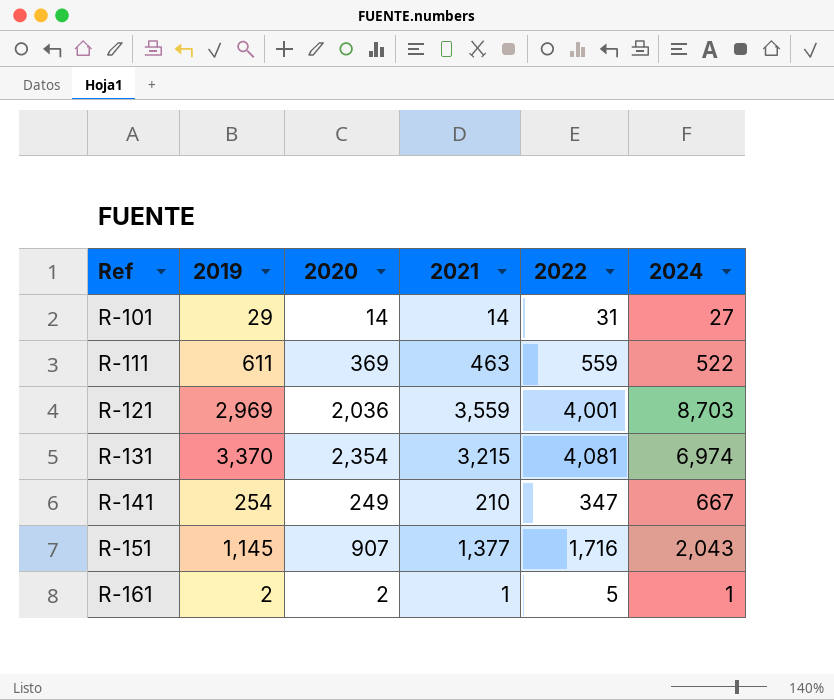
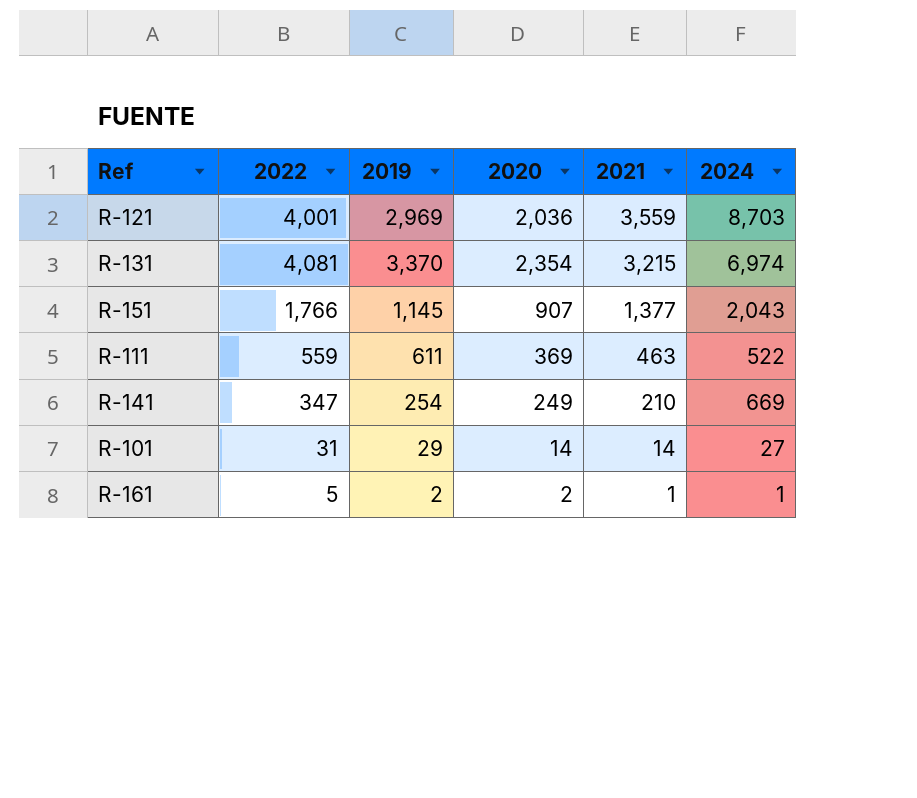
row order: Ref ascending -> 2021 descending
column 2022 | position: 5 -> 2
R-151 | 2022: 1,716 -> 1,766
R-141 | 2024: 667 -> 669

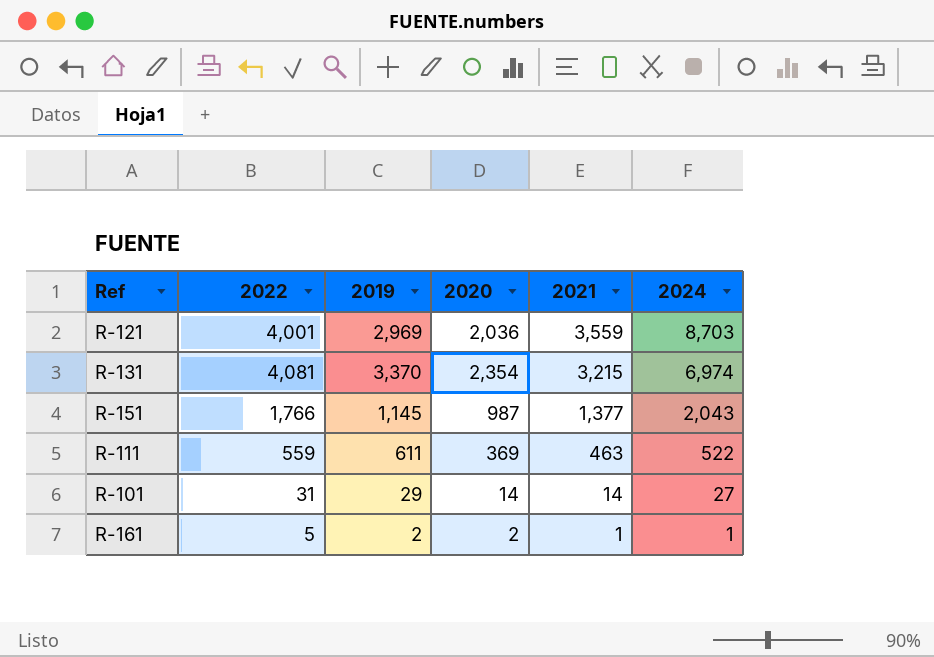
row R-141: 347 | 254 | 249 | 210 | 669 -> none
R-151 | 2020: 907 -> 987

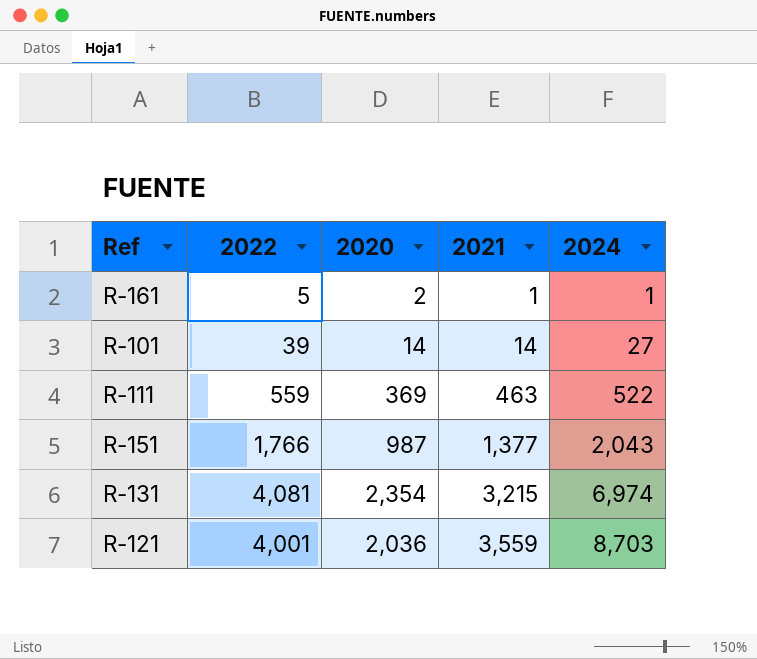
row order: 2021 descending -> 2021 ascending
column 2019 | position: 3 -> none
R-101 | 2022: 31 -> 39

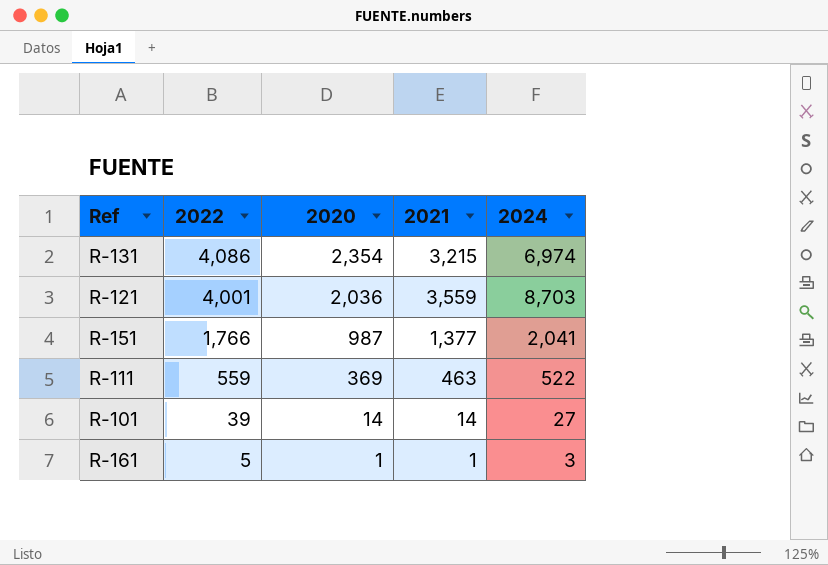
row order: 2021 ascending -> 2022 descending
R-131 | 2022: 4,081 -> 4,086
R-151 | 2024: 2,043 -> 2,041
R-161 | 2020: 2 -> 1
R-161 | 2024: 1 -> 3

